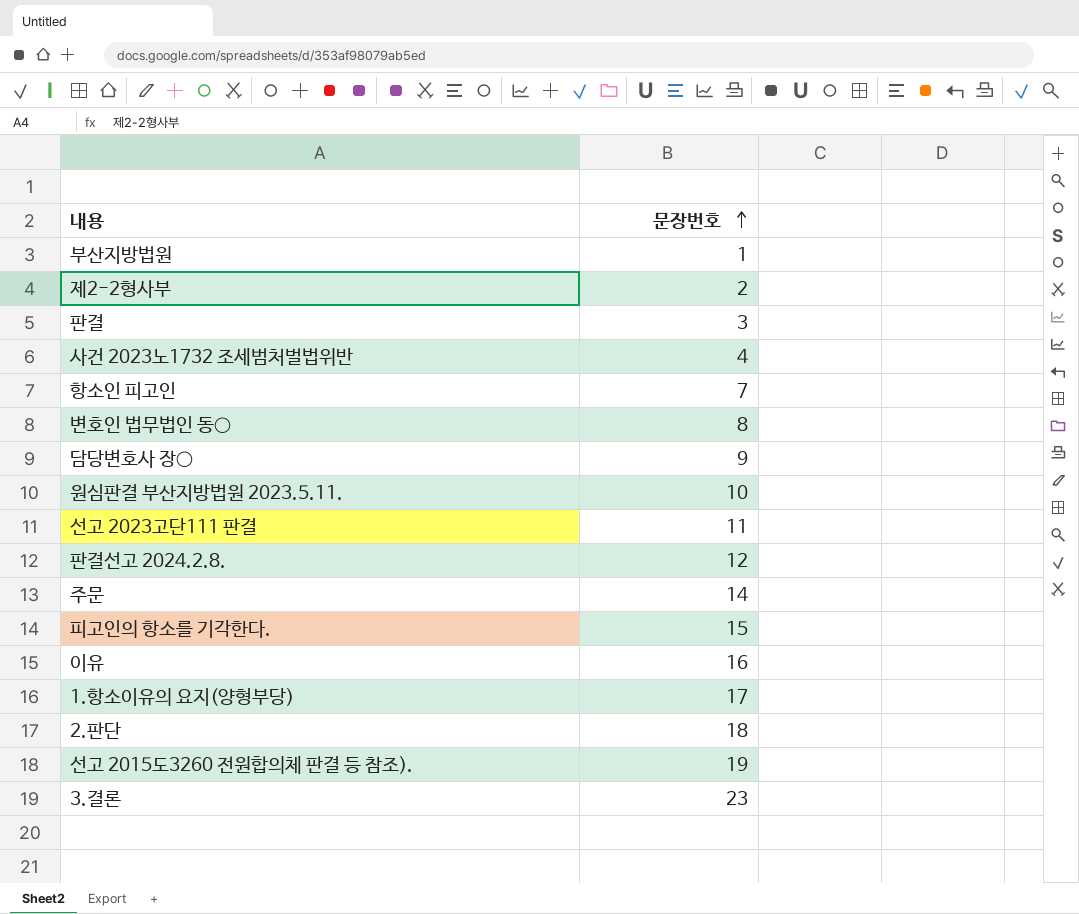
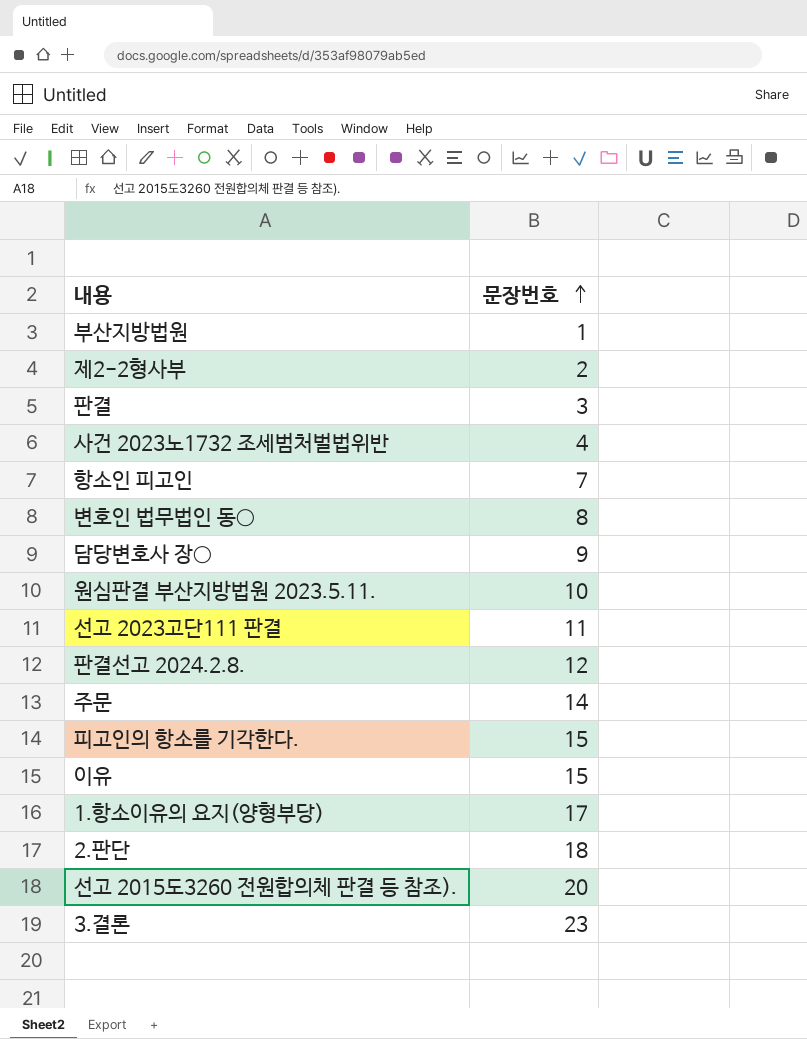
이유 | 문장번호: 16 -> 15
선고 2015도3260 전원합의체 판결 등 참조). | 문장번호: 19 -> 20

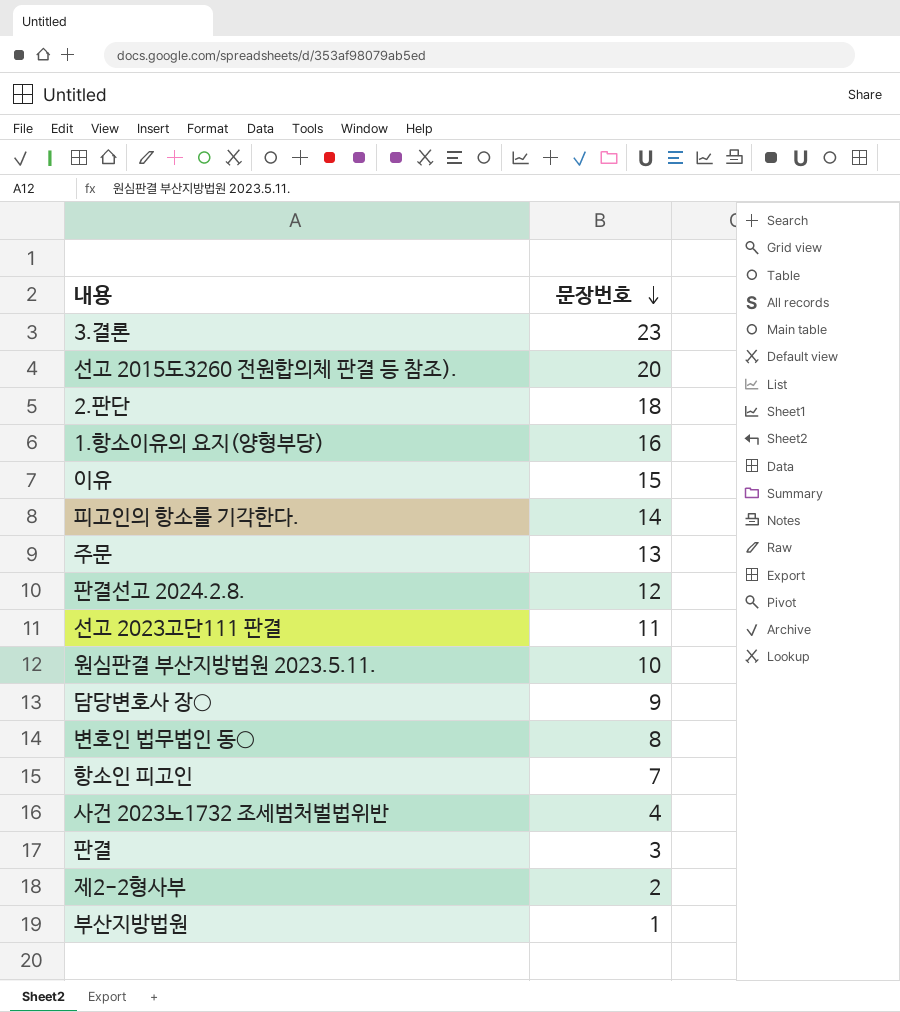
row order: 문장번호 ascending -> 문장번호 descending
1.항소이유의 요지(양형부당) | 문장번호: 17 -> 16
피고인의 항소를 기각한다. | 문장번호: 15 -> 14
주문 | 문장번호: 14 -> 13

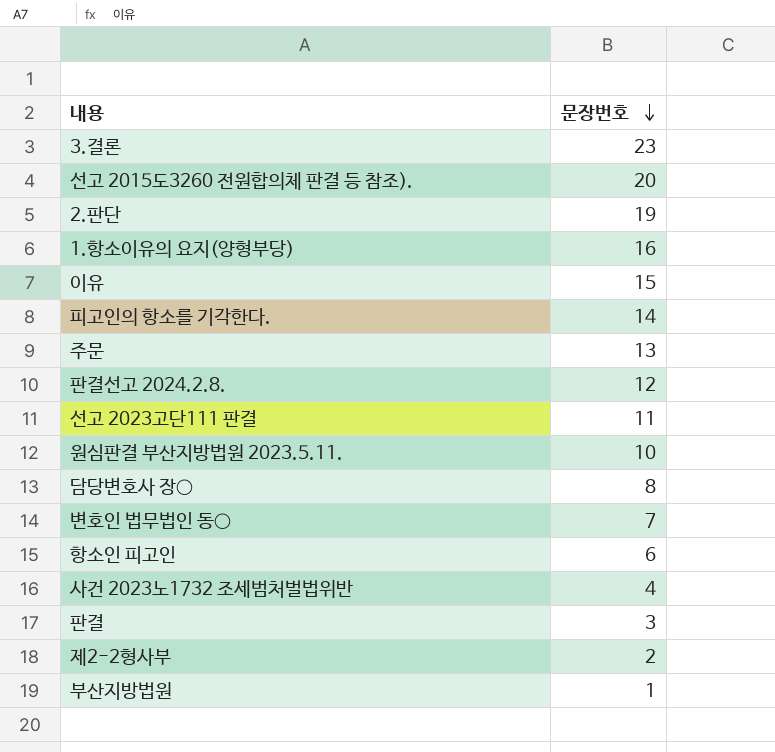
2.판단 | 문장번호: 18 -> 19
담당변호사 장○ | 문장번호: 9 -> 8
변호인 법무법인 동○ | 문장번호: 8 -> 7
항소인 피고인 | 문장번호: 7 -> 6

